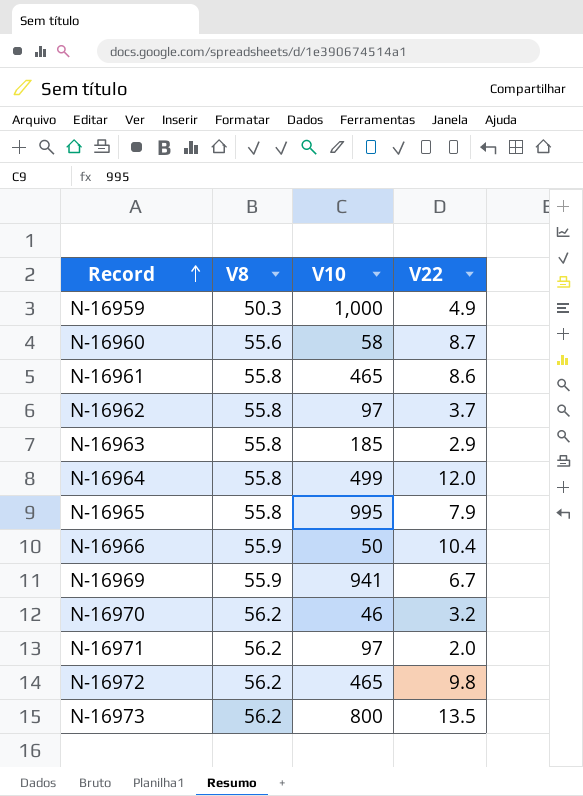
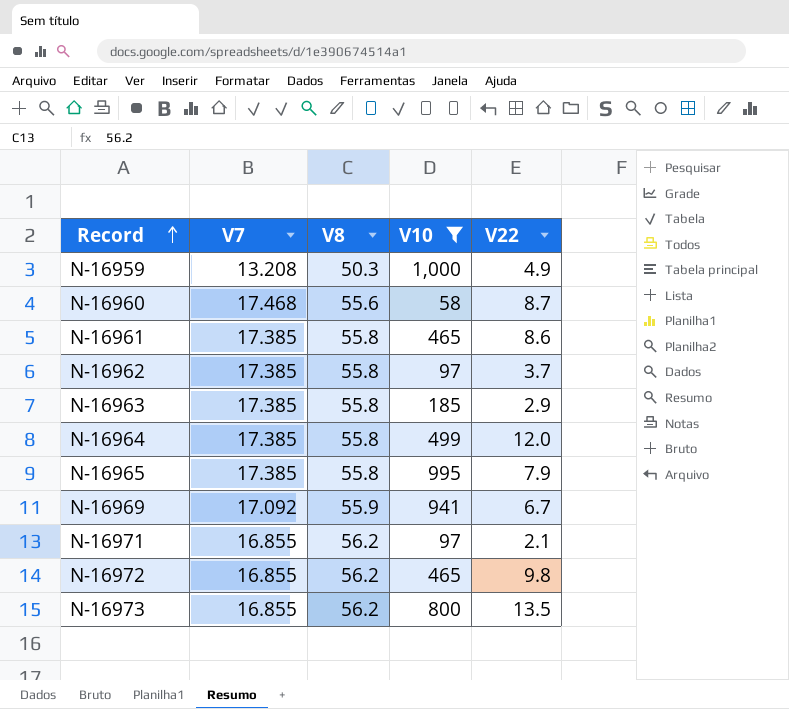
filter: none -> V10 >= 58
column V7 | position: none -> 2
N-16971 | V22: 2.0 -> 2.1

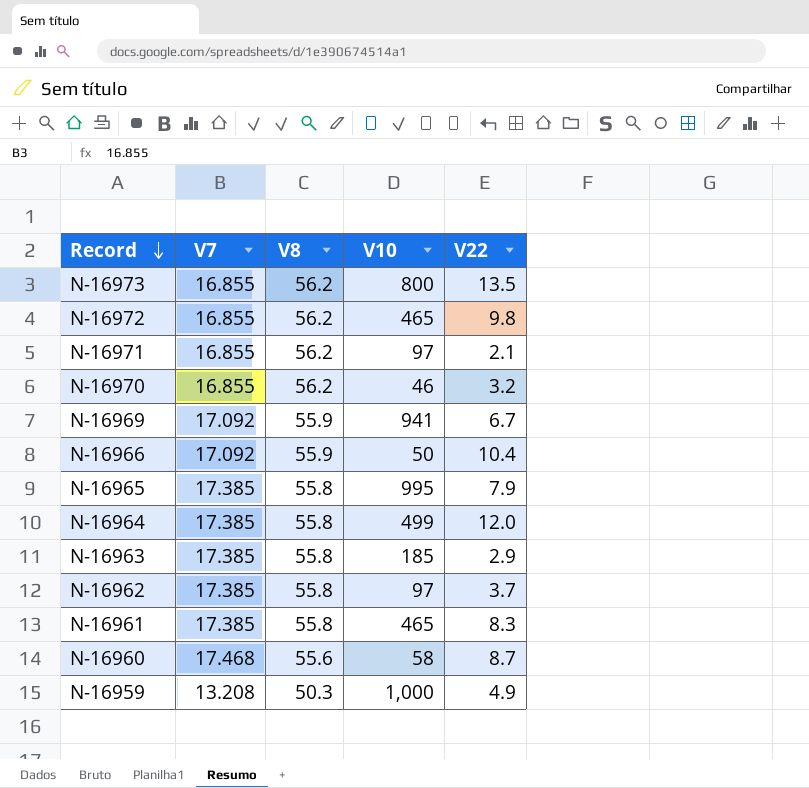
filter: V10 >= 58 -> none
row order: Record ascending -> Record descending
N-16961 | V22: 8.6 -> 8.3

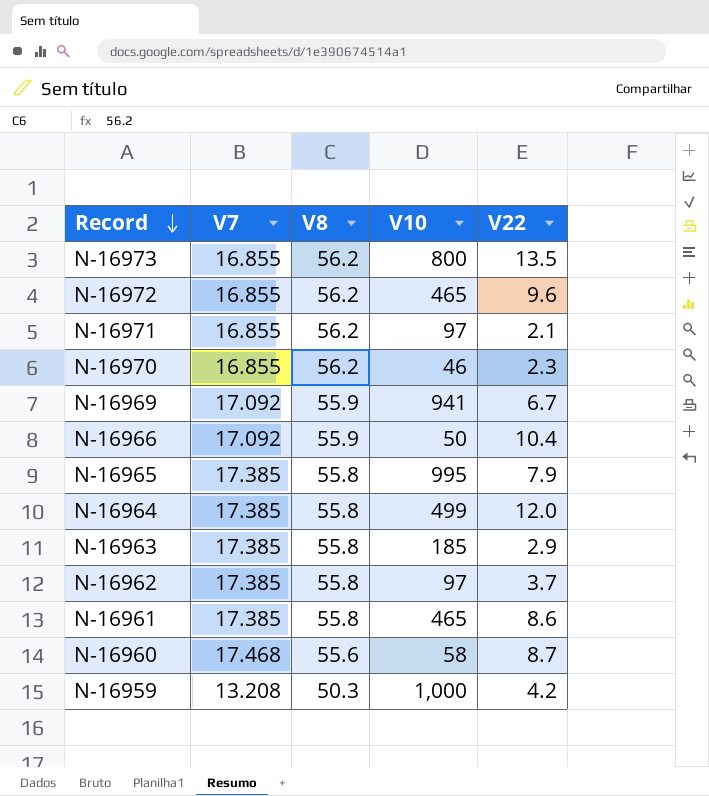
N-16972 | V22: 9.8 -> 9.6
N-16970 | V22: 3.2 -> 2.3
N-16961 | V22: 8.3 -> 8.6
N-16959 | V22: 4.9 -> 4.2

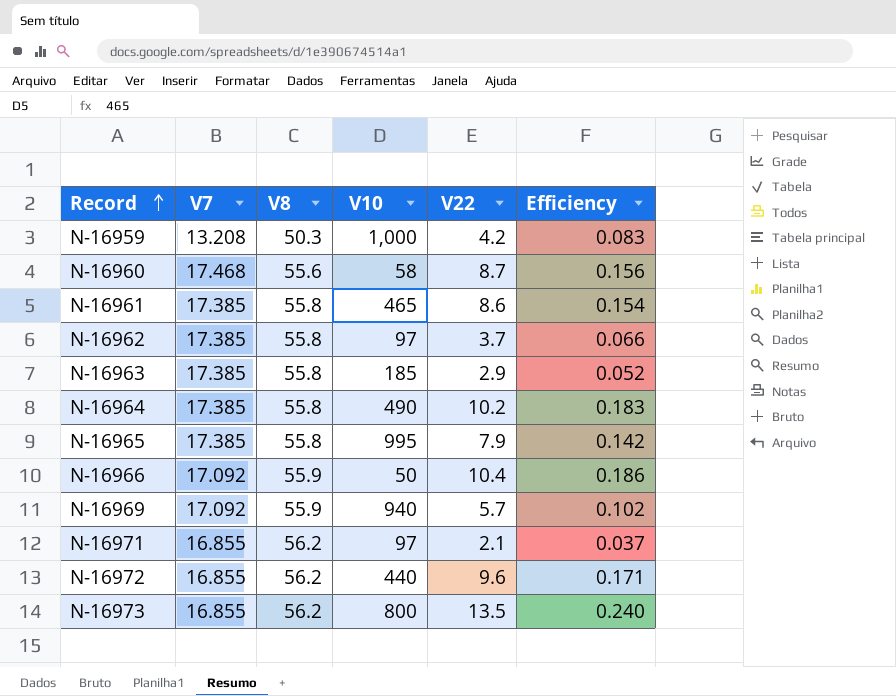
row order: Record descending -> Record ascending
column Efficiency | formula: none -> [V22] / [V8]
row N-16970: 16.855 | 56.2 | 46 | 2.3 -> none
N-16964 | V10: 499 -> 490
N-16964 | V22: 12.0 -> 10.2
N-16969 | V10: 941 -> 940
N-16969 | V22: 6.7 -> 5.7
N-16972 | V10: 465 -> 440

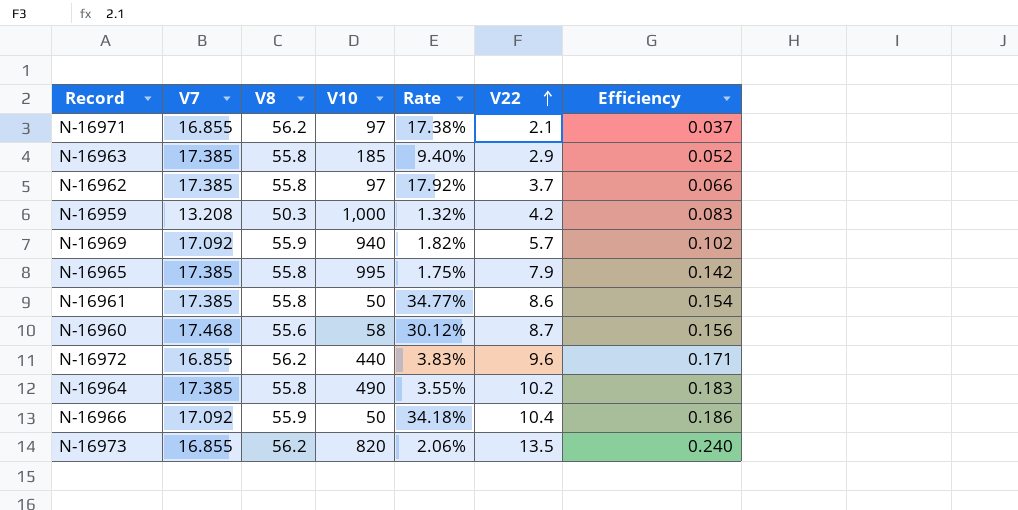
row order: Record ascending -> V22 ascending
column Rate | formula: none -> [V7] / [V10]
N-16961 | V10: 465 -> 50
N-16973 | V10: 800 -> 820

